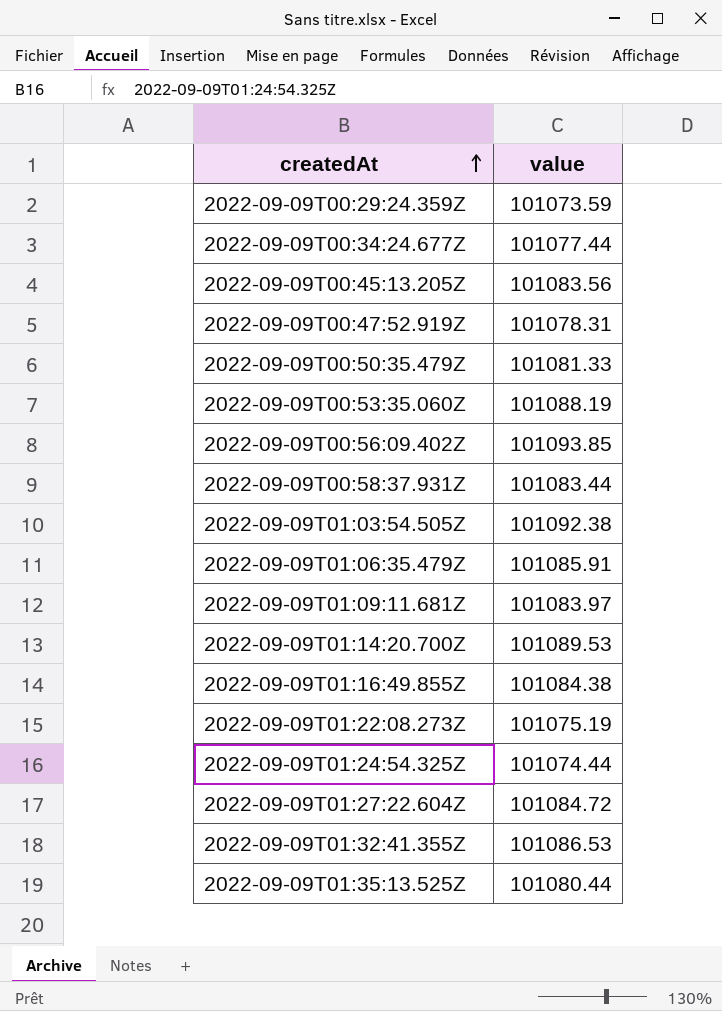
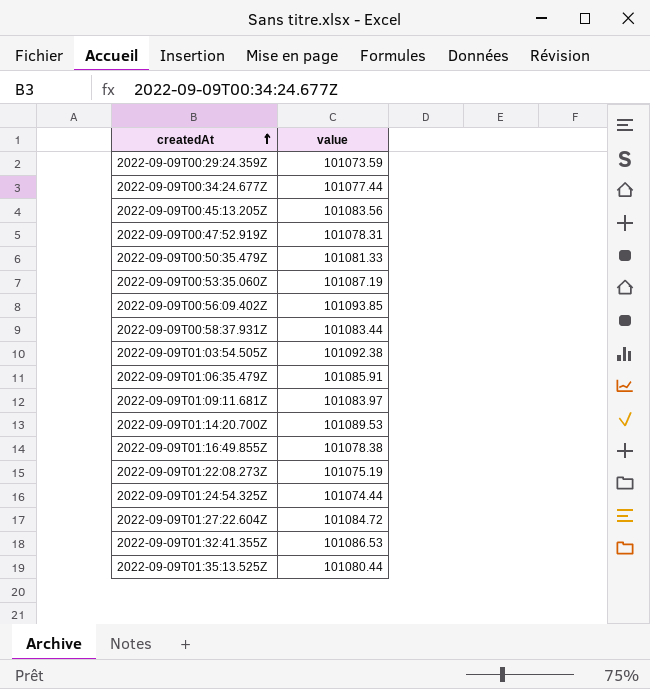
2022-09-09T00:53:35.060Z | value: 101088.19 -> 101087.19
2022-09-09T01:16:49.855Z | value: 101084.38 -> 101078.38

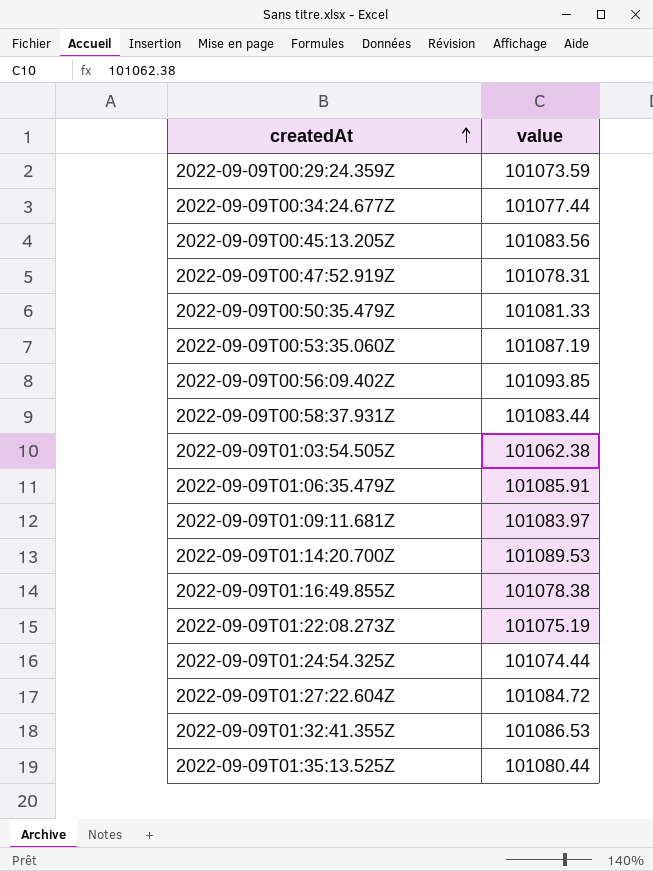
2022-09-09T01:03:54.505Z | value: 101092.38 -> 101062.38

